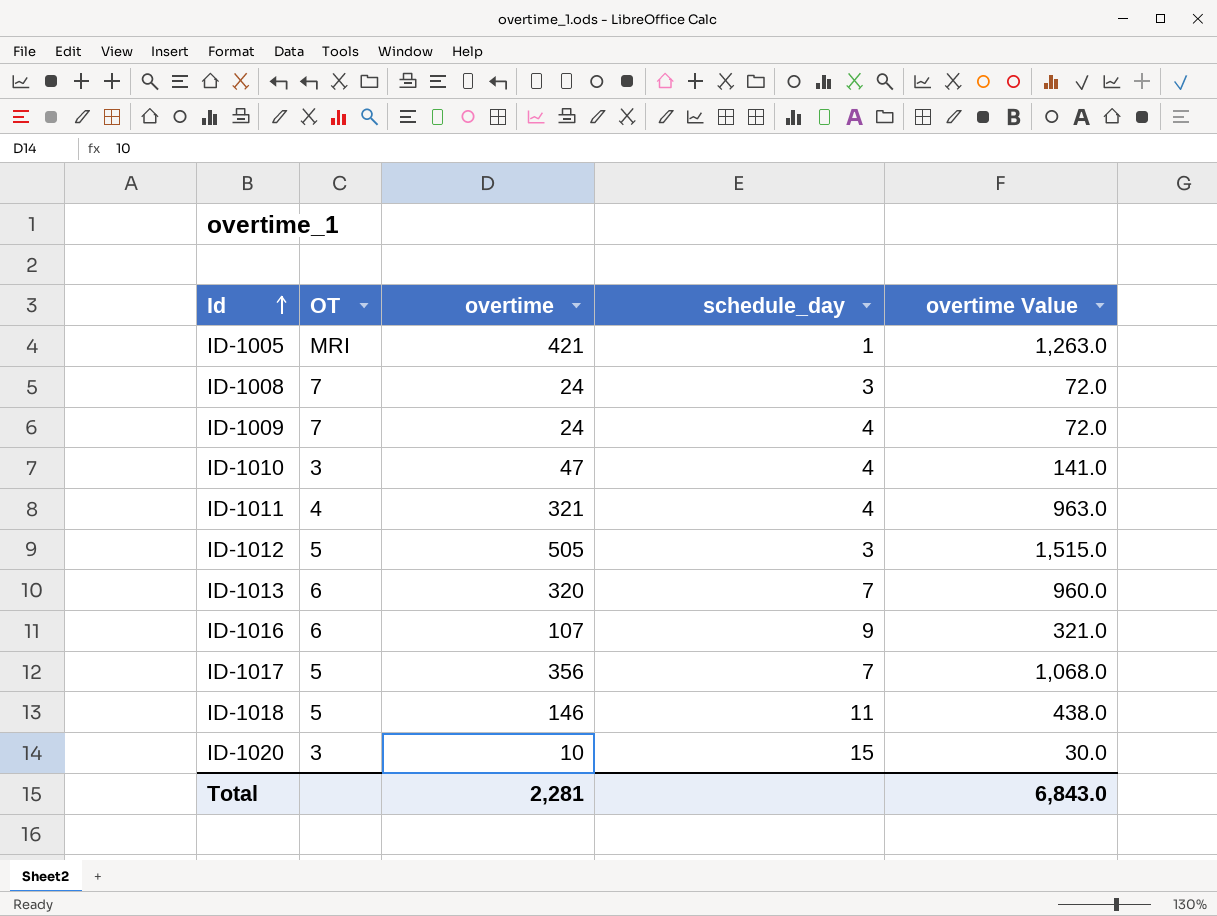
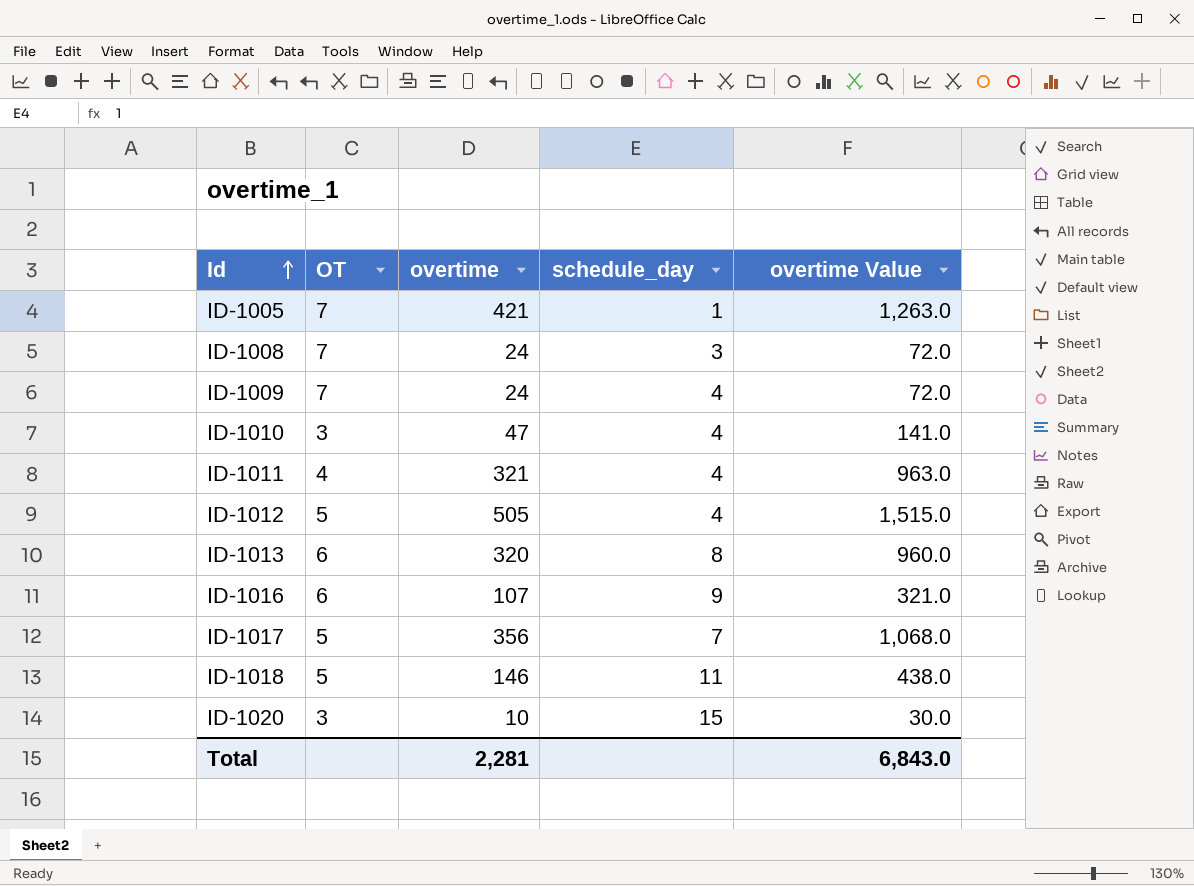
ID-1005 | OT: MRI -> 7
ID-1012 | schedule_day: 3 -> 4
ID-1013 | schedule_day: 7 -> 8

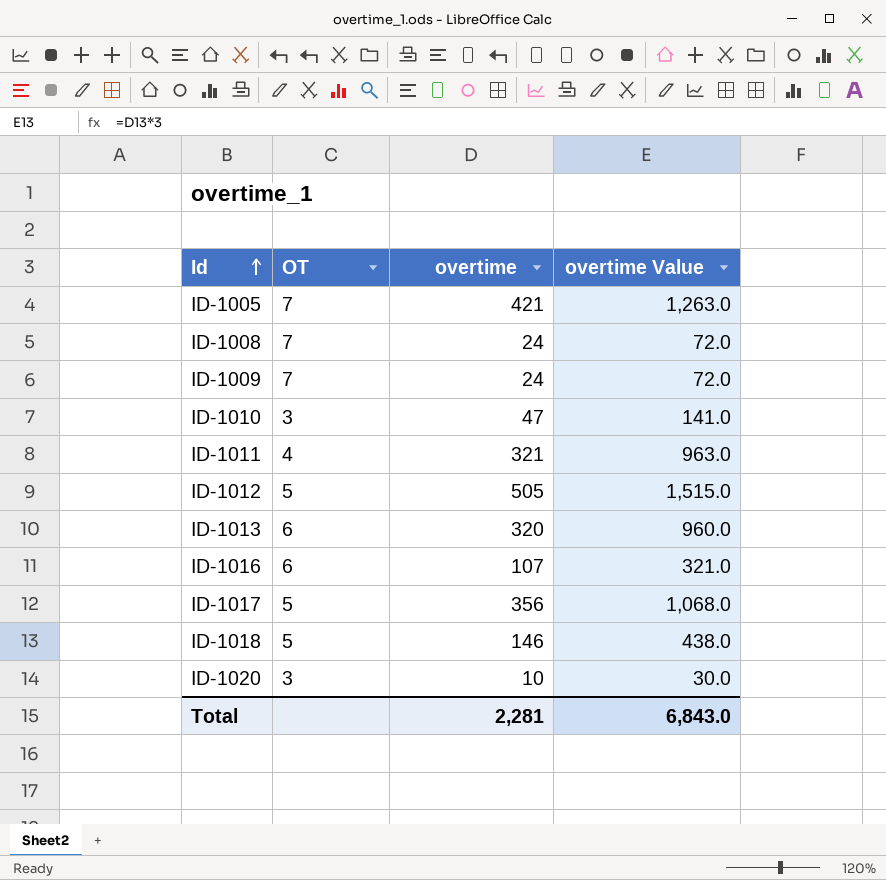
column schedule_day | position: 4 -> none

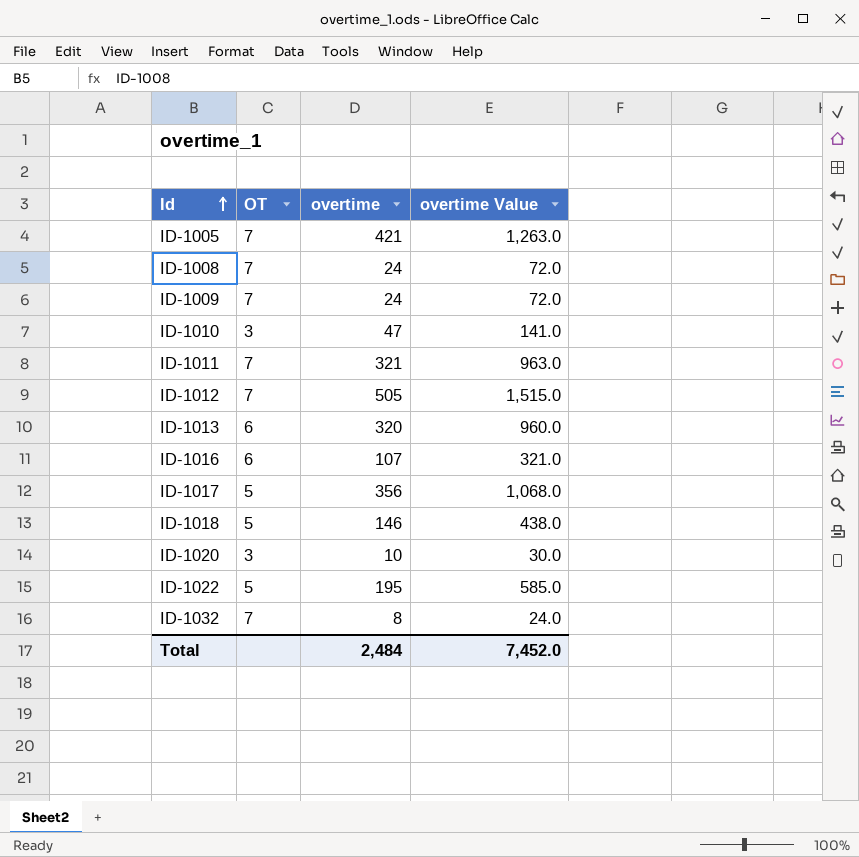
ID-1011 | OT: 4 -> 7
ID-1012 | OT: 5 -> 7
row ID-1022: none -> 5 | 195 | 585.0
row ID-1032: none -> 7 | 8 | 24.0
Total | overtime: 2,281 -> 2,484
Total | overtime Value: 6,843.0 -> 7,452.0

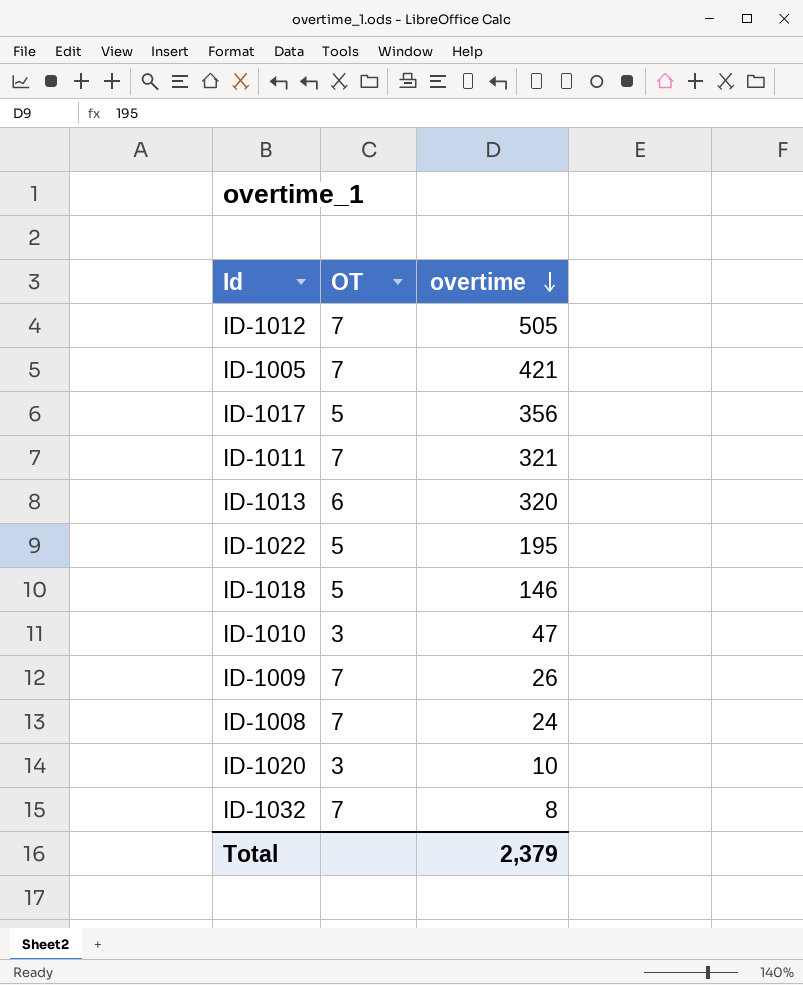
row order: Id ascending -> overtime descending
column overtime Value | formula: [overtime] * 3 -> none
row ID-1016: 6 | 107 | 321.0 -> none
ID-1009 | overtime: 24 -> 26
Total | overtime: 2,484 -> 2,379

